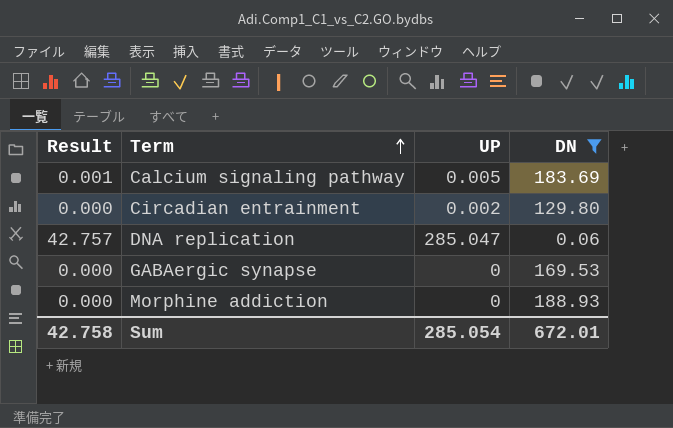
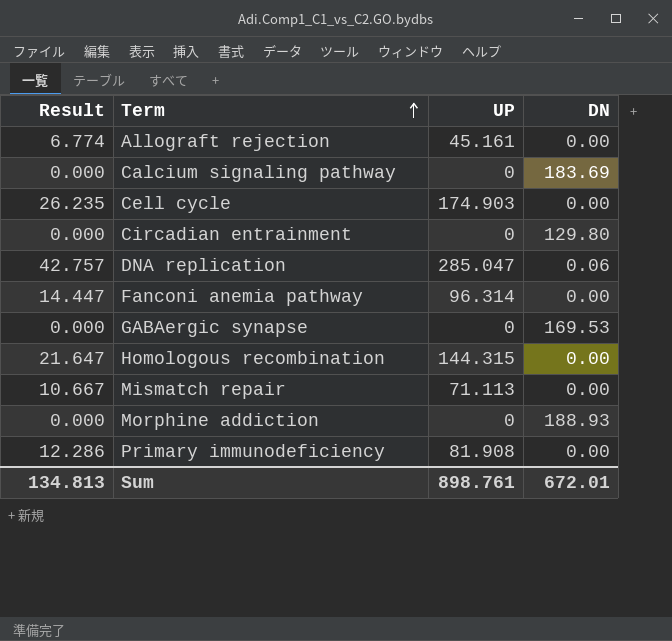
filter: DN != 0.00 -> none
Calcium signaling pathway | Result: 0.001 -> 0.000
Calcium signaling pathway | UP: 0.005 -> 0
Circadian entrainment | UP: 0.002 -> 0
Sum | Result: 42.758 -> 134.813
Sum | UP: 285.054 -> 898.761

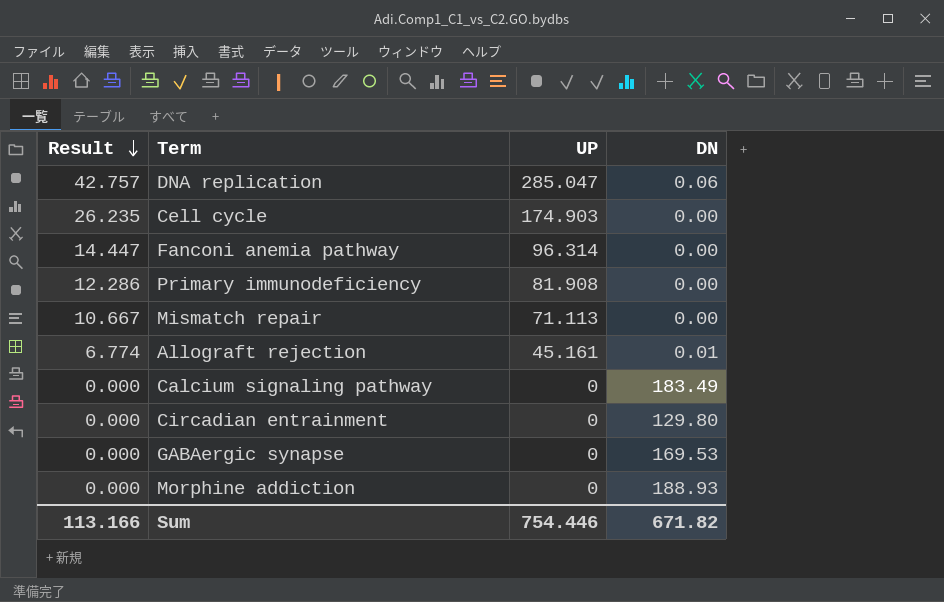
row order: Term ascending -> Result descending
row Homologous recombination: 21.647 | 144.315 | 0.00 -> none
Allograft rejection | DN: 0.00 -> 0.01
Calcium signaling pathway | DN: 183.69 -> 183.49
Sum | Result: 134.813 -> 113.166
Sum | UP: 898.761 -> 754.446
Sum | DN: 672.01 -> 671.82

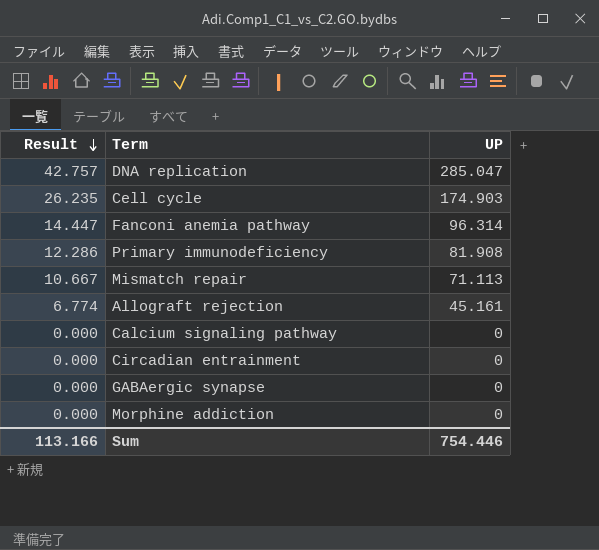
column DN | position: 4 -> none

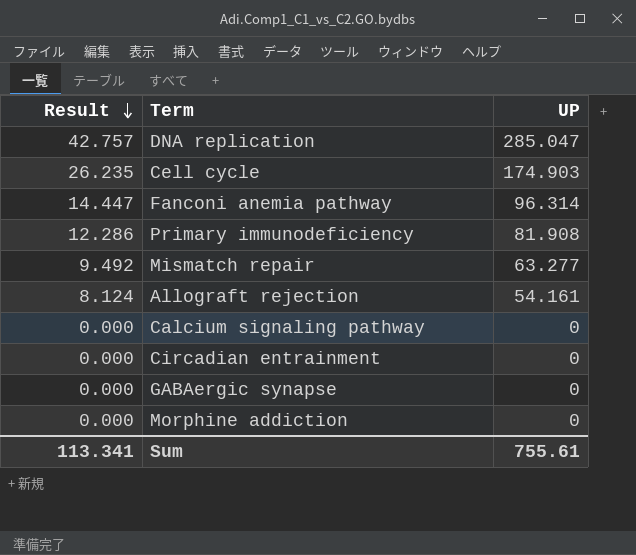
Mismatch repair | Result: 10.667 -> 9.492
Mismatch repair | UP: 71.113 -> 63.277
Allograft rejection | Result: 6.774 -> 8.124
Allograft rejection | UP: 45.161 -> 54.161
Sum | Result: 113.166 -> 113.341
Sum | UP: 754.446 -> 755.61

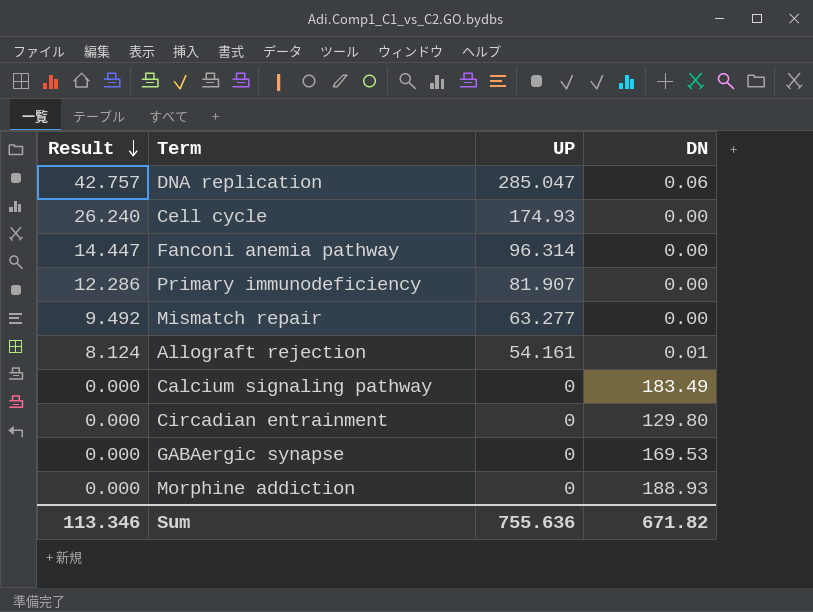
column DN | position: none -> 4
Cell cycle | Result: 26.235 -> 26.240
Cell cycle | UP: 174.903 -> 174.93
Primary immunodeficiency | UP: 81.908 -> 81.907
Sum | Result: 113.341 -> 113.346
Sum | UP: 755.61 -> 755.636

